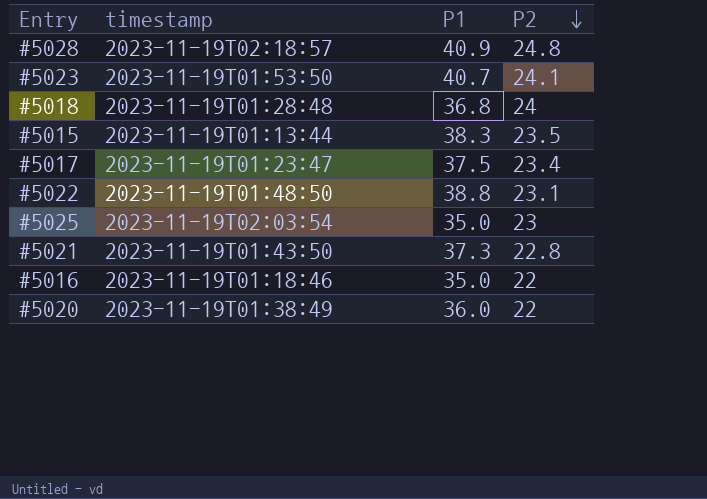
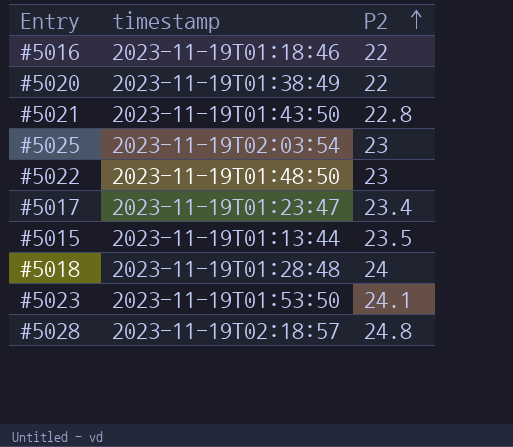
row order: P2 descending -> P2 ascending
column P1 | position: 3 -> none
#5022 | P2: 23.1 -> 23

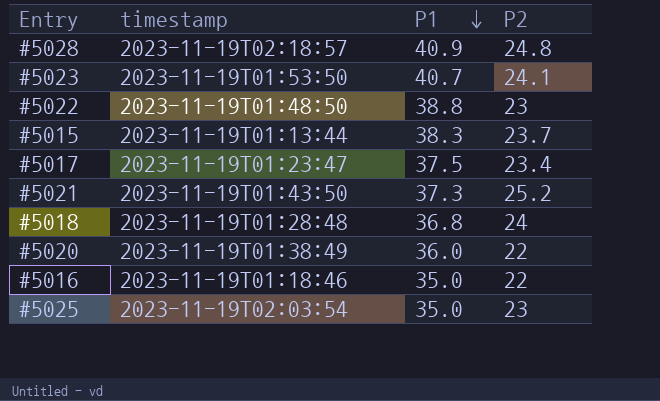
row order: P2 ascending -> P1 descending
column P1 | position: none -> 3
#5015 | P2: 23.5 -> 23.7
#5021 | P2: 22.8 -> 25.2

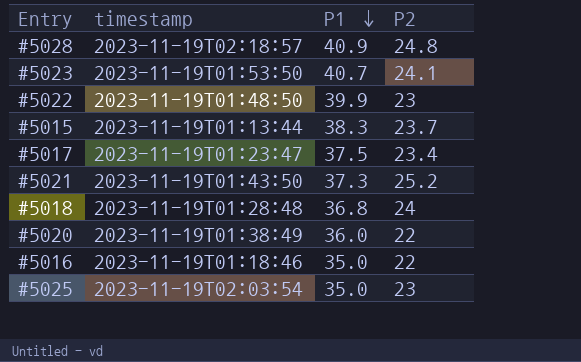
#5022 | P1: 38.8 -> 39.9

